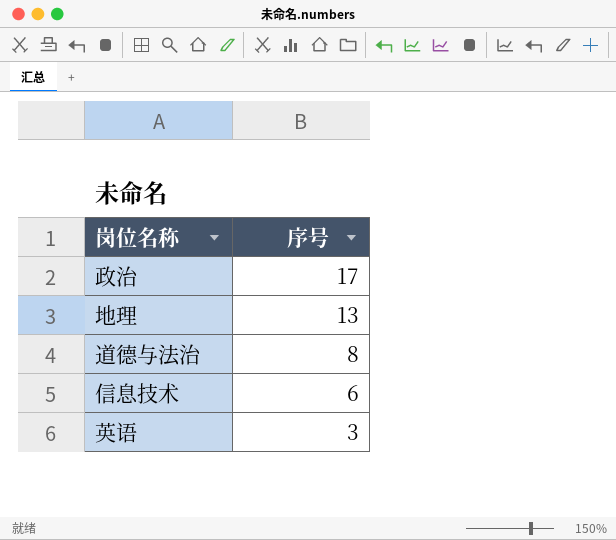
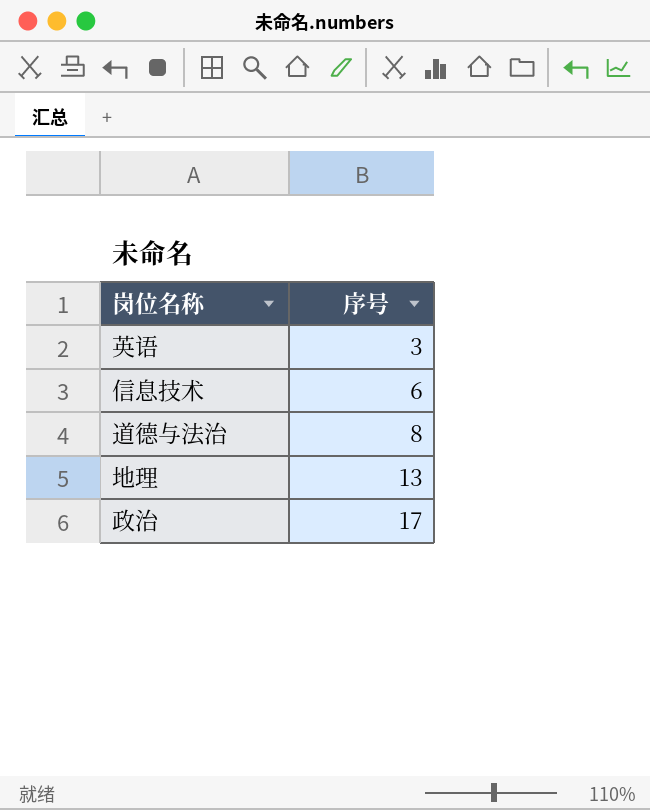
row order: 序号 descending -> 序号 ascending

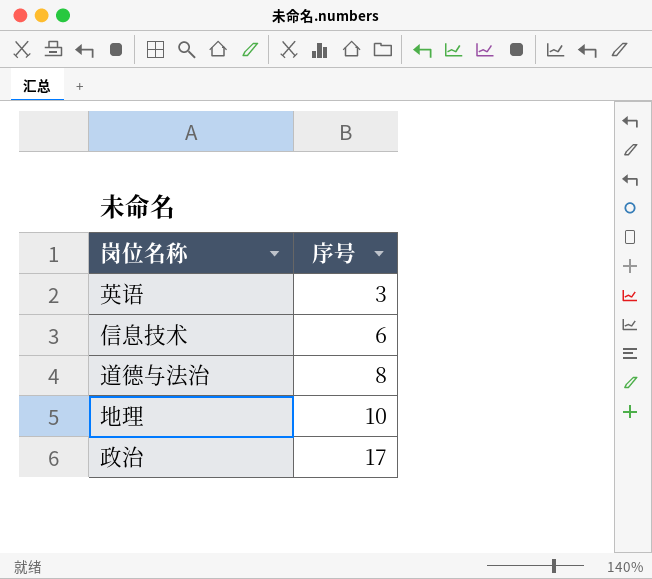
地理 | 序号: 13 -> 10

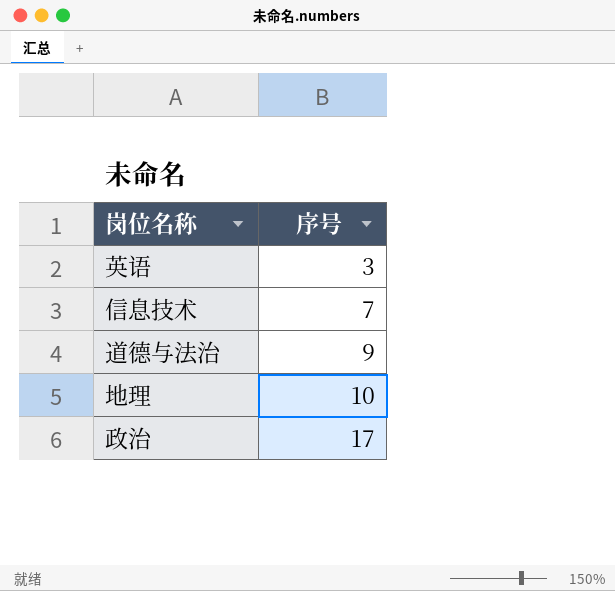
信息技术 | 序号: 6 -> 7
道德与法治 | 序号: 8 -> 9

